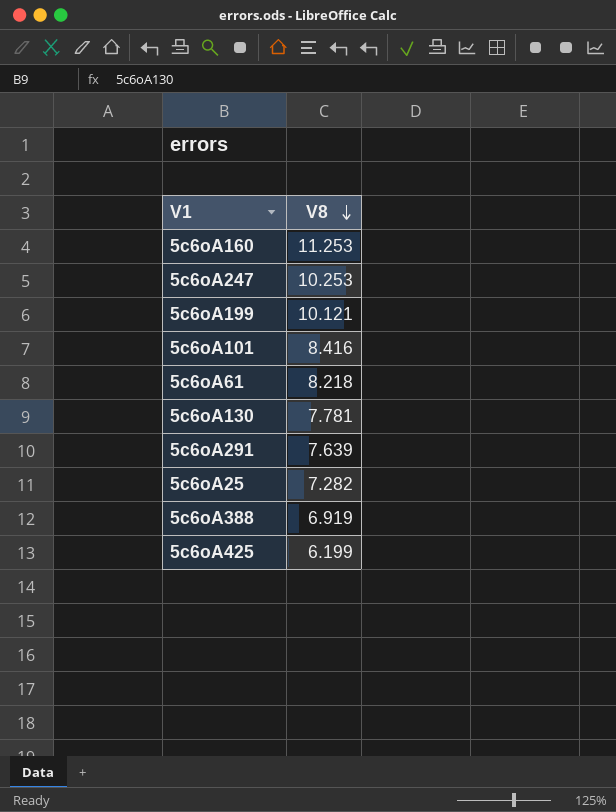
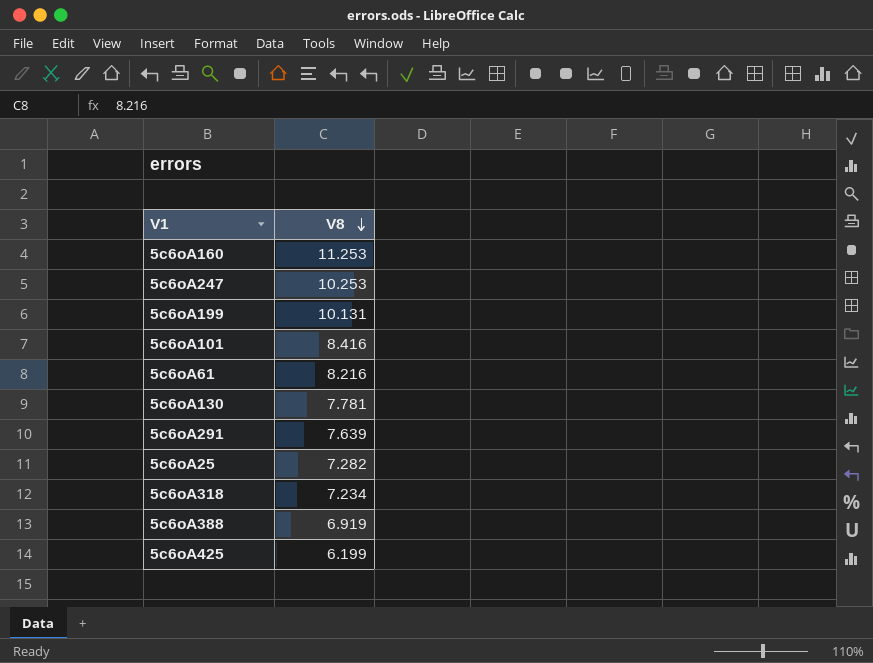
5c6oA199 | V8: 10.121 -> 10.131
5c6oA61 | V8: 8.218 -> 8.216
row 5c6oA318: none -> 7.234

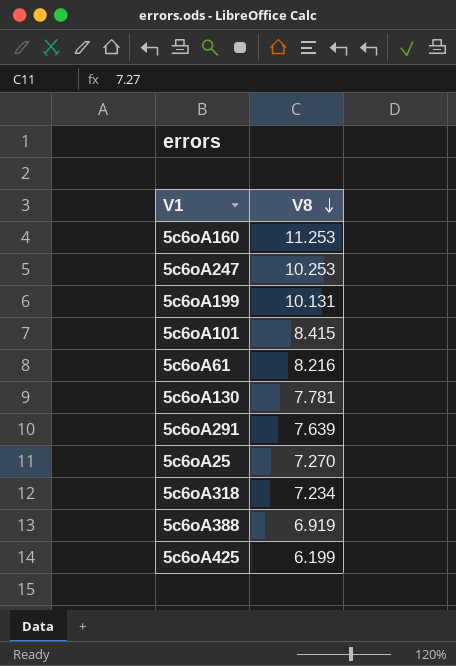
5c6oA101 | V8: 8.416 -> 8.415
5c6oA25 | V8: 7.282 -> 7.270

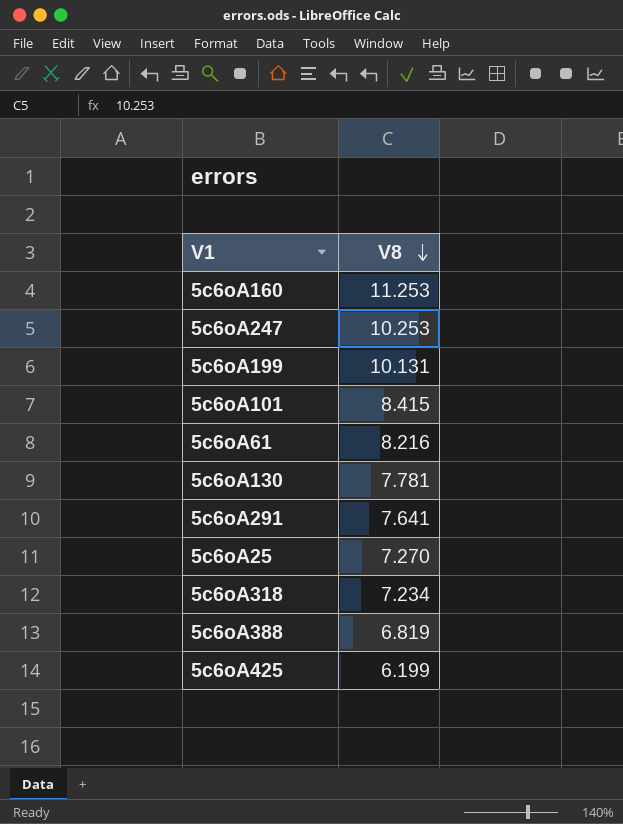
5c6oA291 | V8: 7.639 -> 7.641
5c6oA388 | V8: 6.919 -> 6.819

